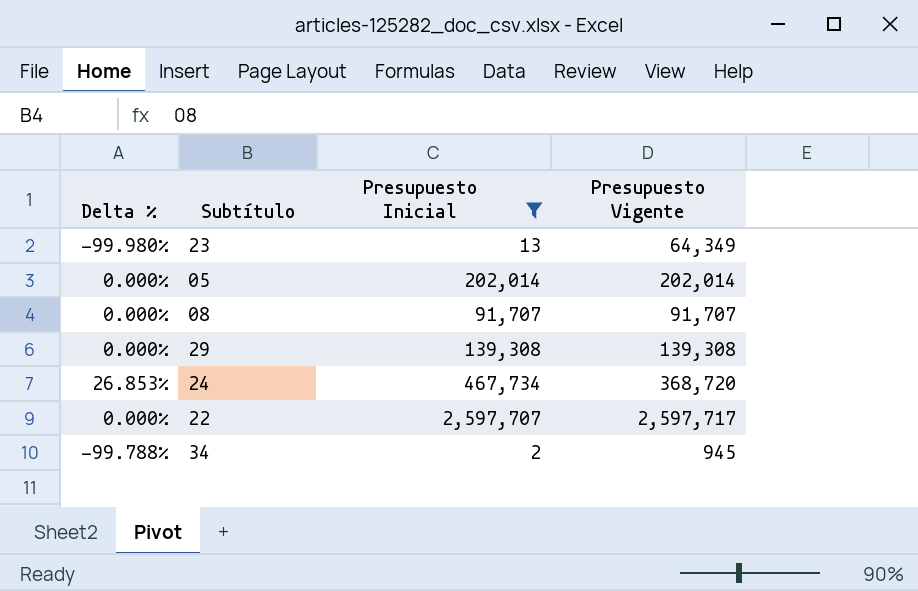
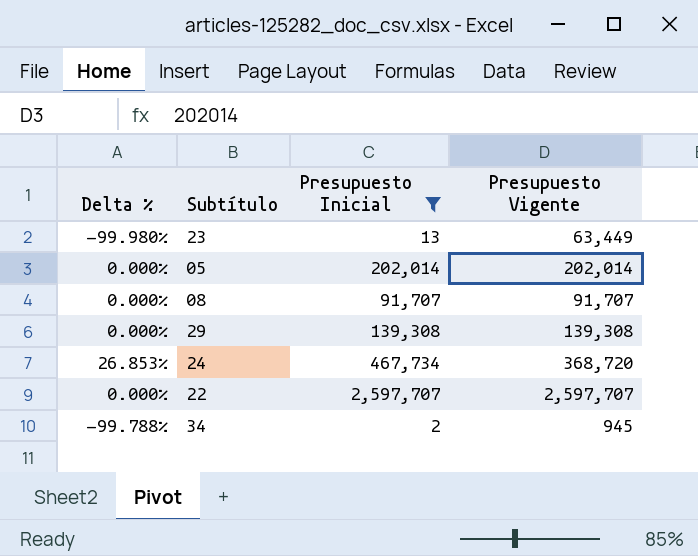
23 | Presupuesto Vigente: 64,349 -> 63,449
22 | Presupuesto Vigente: 2,597,717 -> 2,597,707

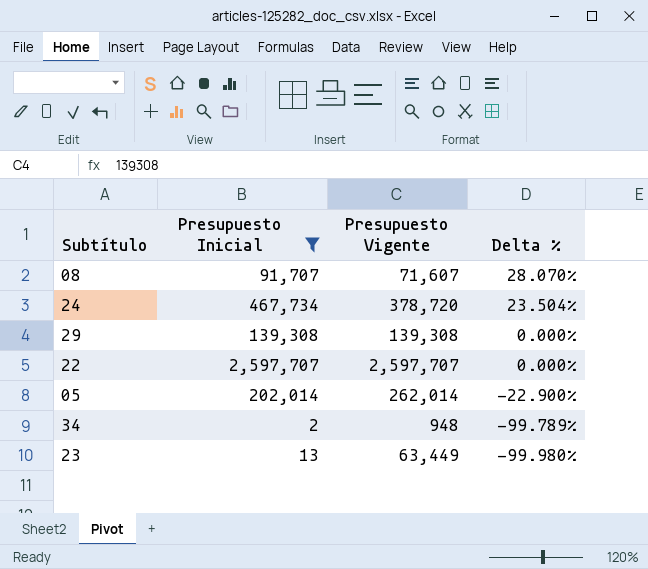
row order: none -> Delta % descending
column Delta % | position: 1 -> 4
08 | Presupuesto Vigente: 91,707 -> 71,607
08 | Delta %: 0.000% -> 28.070%
24 | Presupuesto Vigente: 368,720 -> 378,720
24 | Delta %: 26.853% -> 23.504%
05 | Presupuesto Vigente: 202,014 -> 262,014
05 | Delta %: 0.000% -> -22.900%
34 | Presupuesto Vigente: 945 -> 948
34 | Delta %: -99.788% -> -99.789%

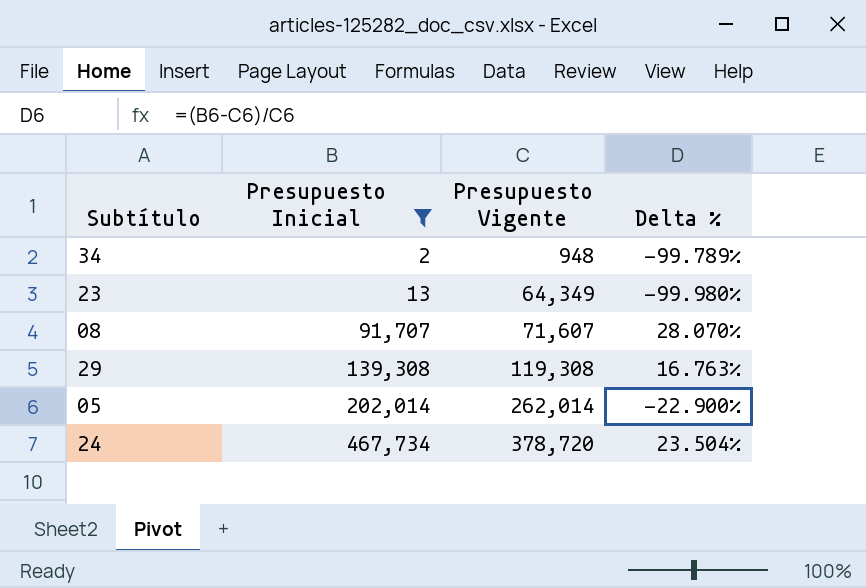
row order: Delta % descending -> Presupuesto Inicial ascending
row 22: 2,597,707 | 2,597,707 | 0.000% -> none
23 | Presupuesto Vigente: 63,449 -> 64,349
29 | Presupuesto Vigente: 139,308 -> 119,308
29 | Delta %: 0.000% -> 16.763%

